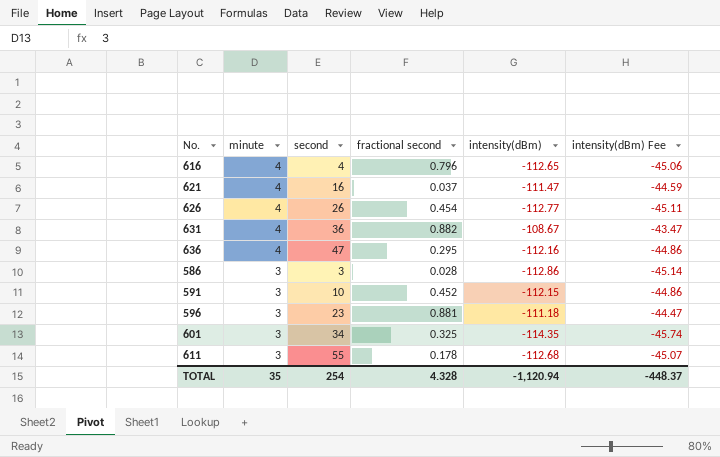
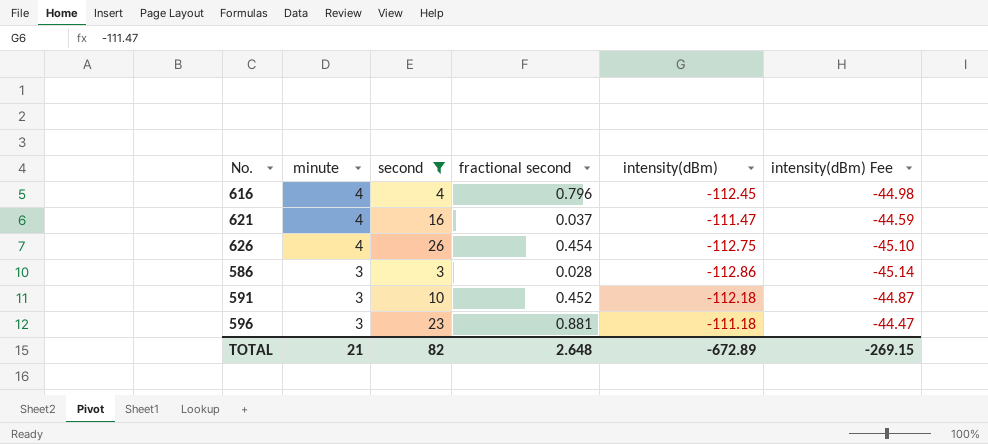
filter: none -> second <= 26
616 | intensity(dBm): -112.65 -> -112.45
616 | intensity(dBm) Fee: -45.06 -> -44.98
626 | intensity(dBm): -112.77 -> -112.75
626 | intensity(dBm) Fee: -45.11 -> -45.10
591 | intensity(dBm): -112.15 -> -112.18
591 | intensity(dBm) Fee: -44.86 -> -44.87
TOTAL | minute: 35 -> 21
TOTAL | second: 254 -> 82
TOTAL | fractional second: 4.328 -> 2.648
TOTAL | intensity(dBm): -1,120.94 -> -672.89
TOTAL | intensity(dBm) Fee: -448.37 -> -269.15

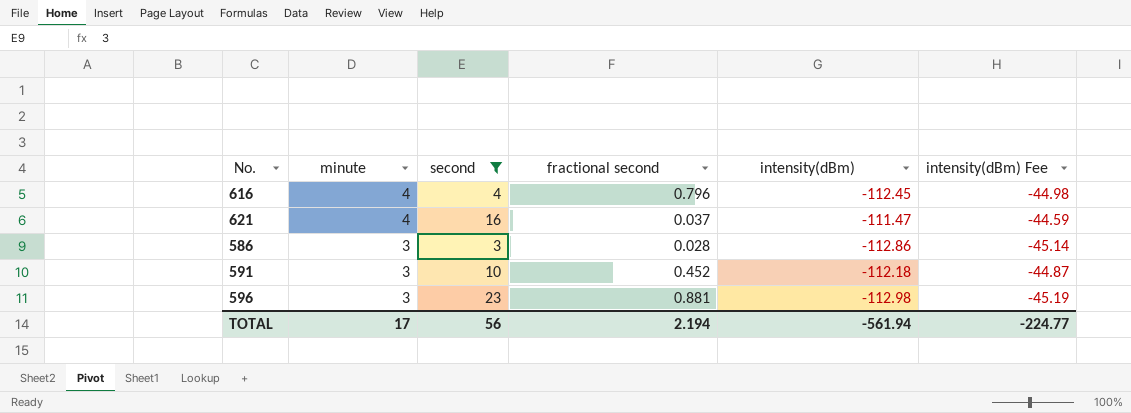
row 626: 4 | 26 | 0.454 | -112.75 | -45.10 -> none
596 | intensity(dBm): -111.18 -> -112.98
596 | intensity(dBm) Fee: -44.47 -> -45.19
TOTAL | minute: 21 -> 17
TOTAL | second: 82 -> 56
TOTAL | fractional second: 2.648 -> 2.194
TOTAL | intensity(dBm): -672.89 -> -561.94
TOTAL | intensity(dBm) Fee: -269.15 -> -224.77

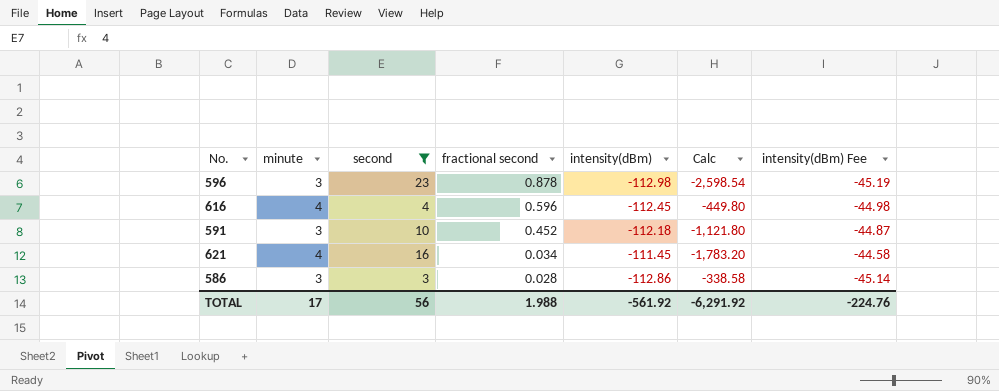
row order: minute descending -> fractional second descending
column Calc | formula: none -> [second] * [intensity(dBm)]
596 | fractional second: 0.881 -> 0.878
616 | fractional second: 0.796 -> 0.596
621 | fractional second: 0.037 -> 0.034
621 | intensity(dBm): -111.47 -> -111.45
621 | intensity(dBm) Fee: -44.59 -> -44.58
TOTAL | fractional second: 2.194 -> 1.988
TOTAL | intensity(dBm): -561.94 -> -561.92
TOTAL | intensity(dBm) Fee: -224.77 -> -224.76

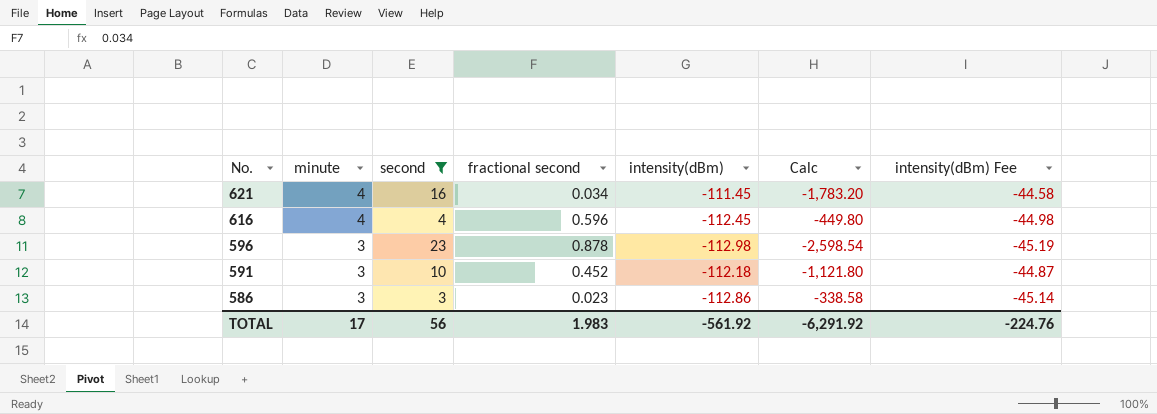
row order: fractional second descending -> No. descending
586 | fractional second: 0.028 -> 0.023
TOTAL | fractional second: 1.988 -> 1.983

